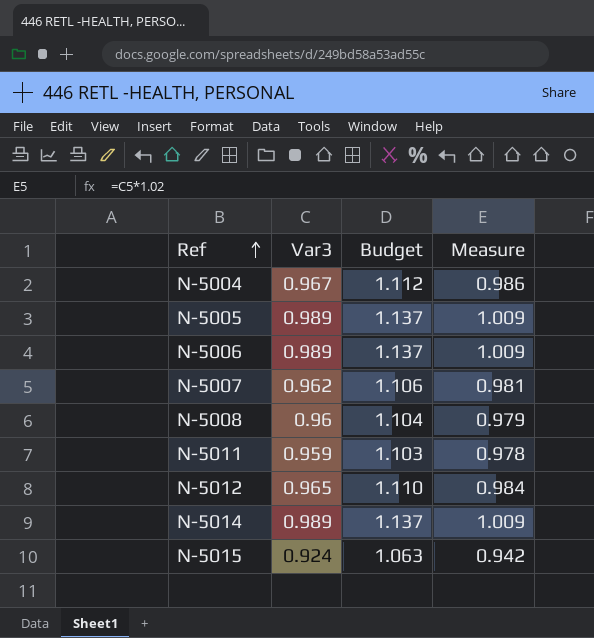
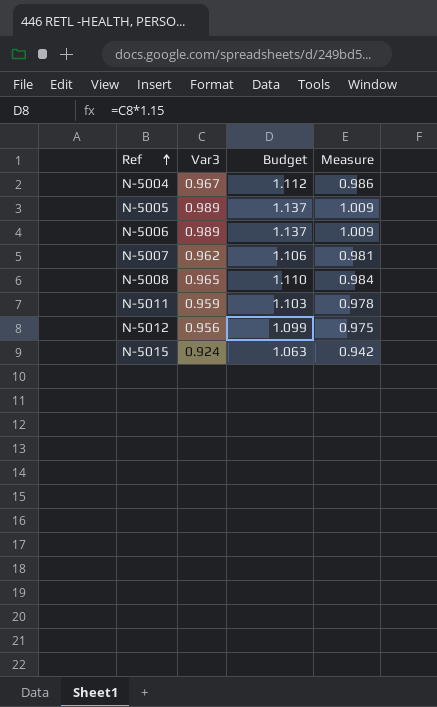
row N-5014: 0.989 | 1.137 | 1.009 -> none
N-5008 | Var3: 0.96 -> 0.965
N-5008 | Budget: 1.104 -> 1.110
N-5008 | Measure: 0.979 -> 0.984
N-5012 | Var3: 0.965 -> 0.956
N-5012 | Budget: 1.110 -> 1.099
N-5012 | Measure: 0.984 -> 0.975

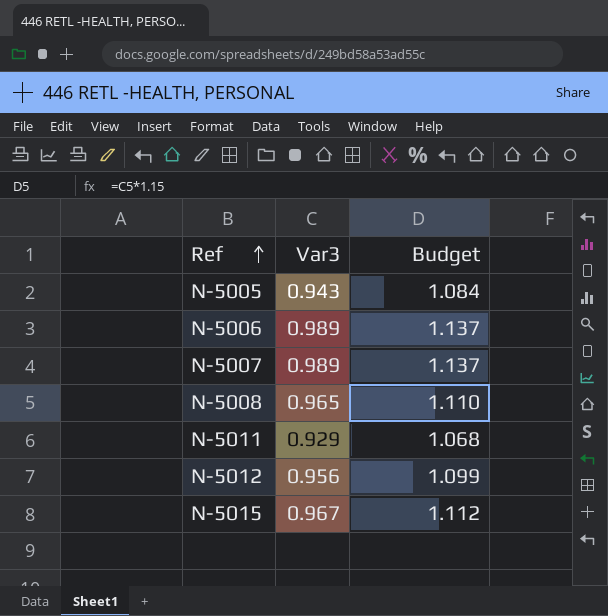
column Measure | formula: [Var3] * 1.02 -> none
row N-5004: 0.967 | 1.112 | 0.986 -> none
N-5005 | Var3: 0.989 -> 0.943
N-5005 | Budget: 1.137 -> 1.084
N-5007 | Var3: 0.962 -> 0.989
N-5007 | Budget: 1.106 -> 1.137
N-5011 | Var3: 0.959 -> 0.929
N-5011 | Budget: 1.103 -> 1.068
N-5015 | Var3: 0.924 -> 0.967
N-5015 | Budget: 1.063 -> 1.112

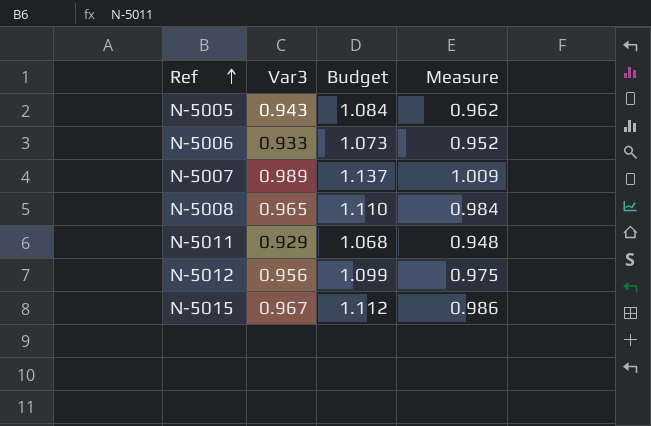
column Measure | formula: none -> [Var3] * 1.02
N-5006 | Var3: 0.989 -> 0.933
N-5006 | Budget: 1.137 -> 1.073

